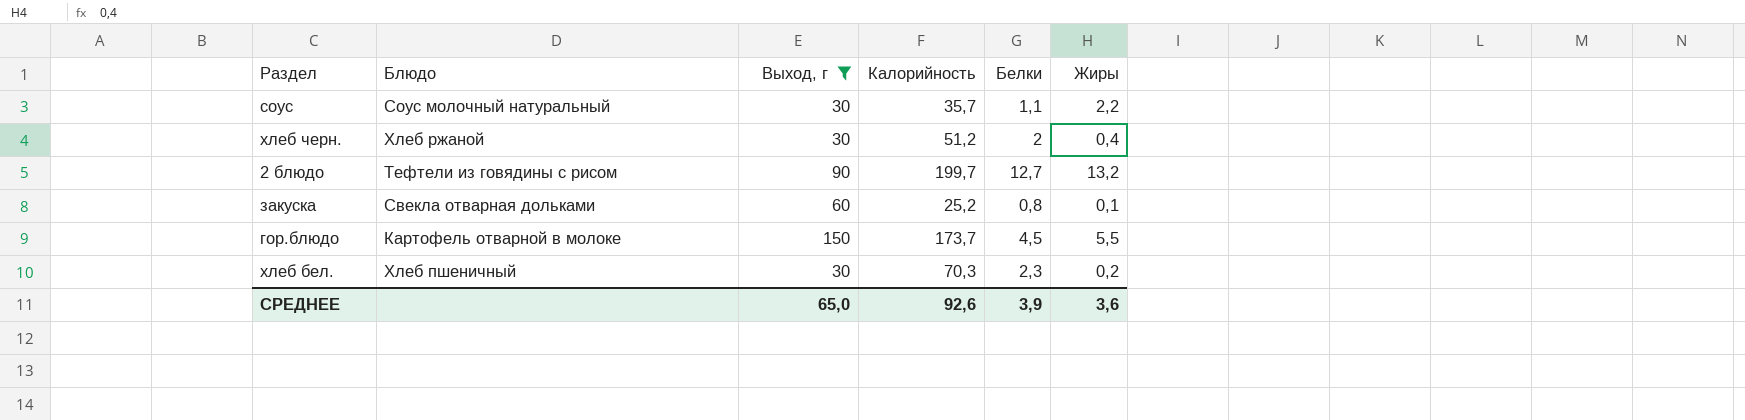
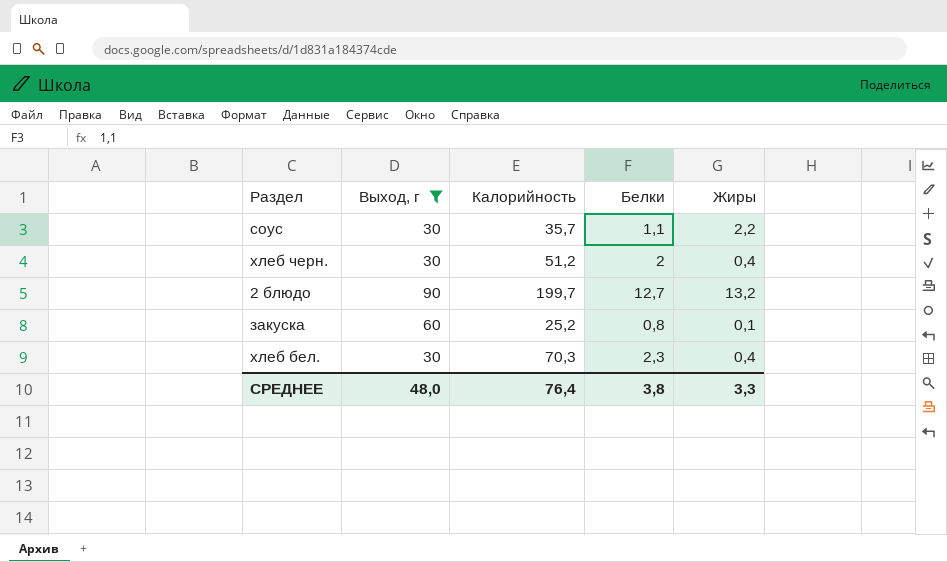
column Блюдо | position: 2 -> none
row гор.блюдо: Картофель отварной в молоке | 150 | 173,7 | 4,5 | 5,5 -> none
хлеб бел. | Жиры: 0,2 -> 0,4
СРЕДНЕЕ | Выход, г: 65,0 -> 48,0
СРЕДНЕЕ | Калорийность: 92,6 -> 76,4
СРЕДНЕЕ | Белки: 3,9 -> 3,8
СРЕДНЕЕ | Жиры: 3,6 -> 3,3

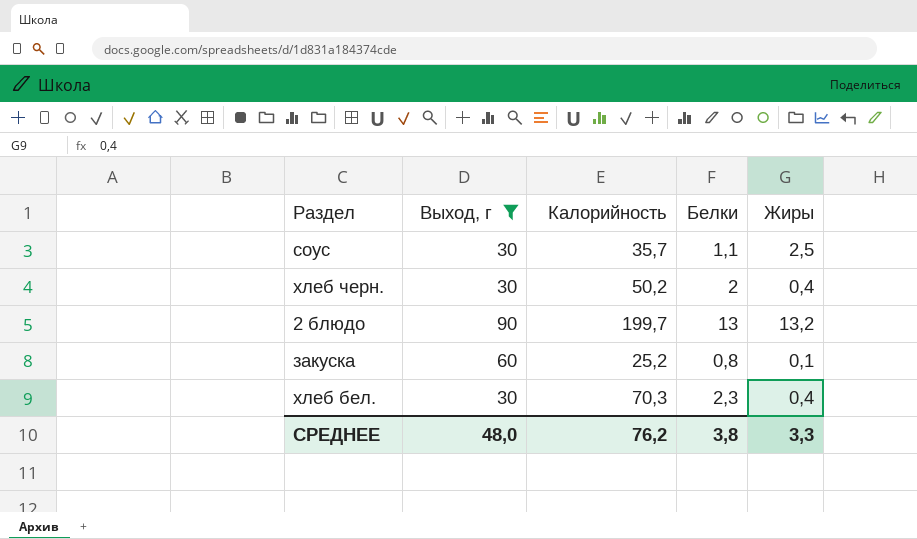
соус | Жиры: 2,2 -> 2,5
хлеб черн. | Калорийность: 51,2 -> 50,2
2 блюдо | Белки: 12,7 -> 13
СРЕДНЕЕ | Калорийность: 76,4 -> 76,2

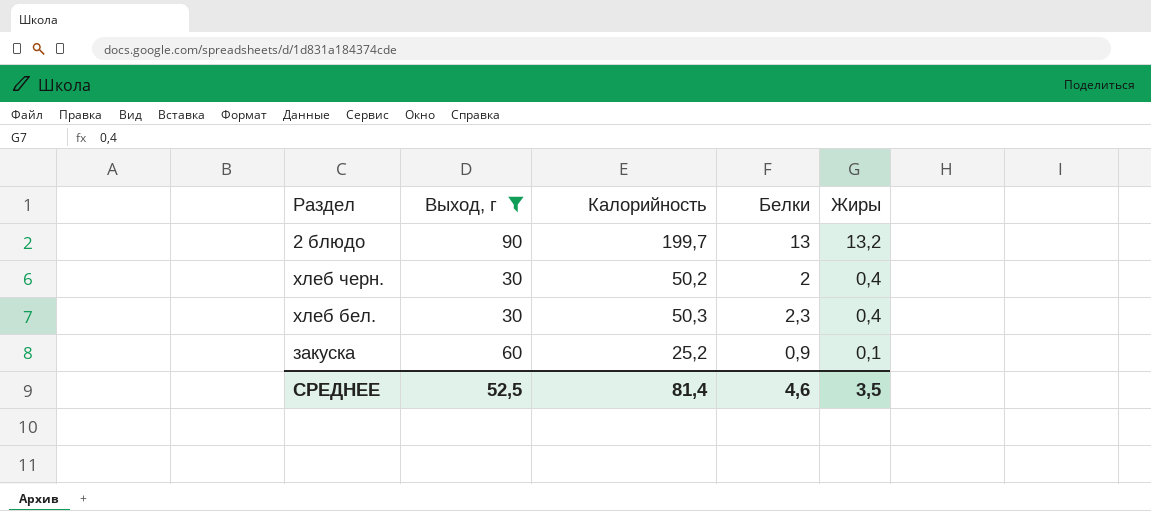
row order: none -> Жиры descending
row соус: 30 | 35,7 | 1,1 | 2,5 -> none
хлеб бел. | Калорийность: 70,3 -> 50,3
закуска | Белки: 0,8 -> 0,9
СРЕДНЕЕ | Выход, г: 48,0 -> 52,5
СРЕДНЕЕ | Калорийность: 76,2 -> 81,4
СРЕДНЕЕ | Белки: 3,8 -> 4,6
СРЕДНЕЕ | Жиры: 3,3 -> 3,5

